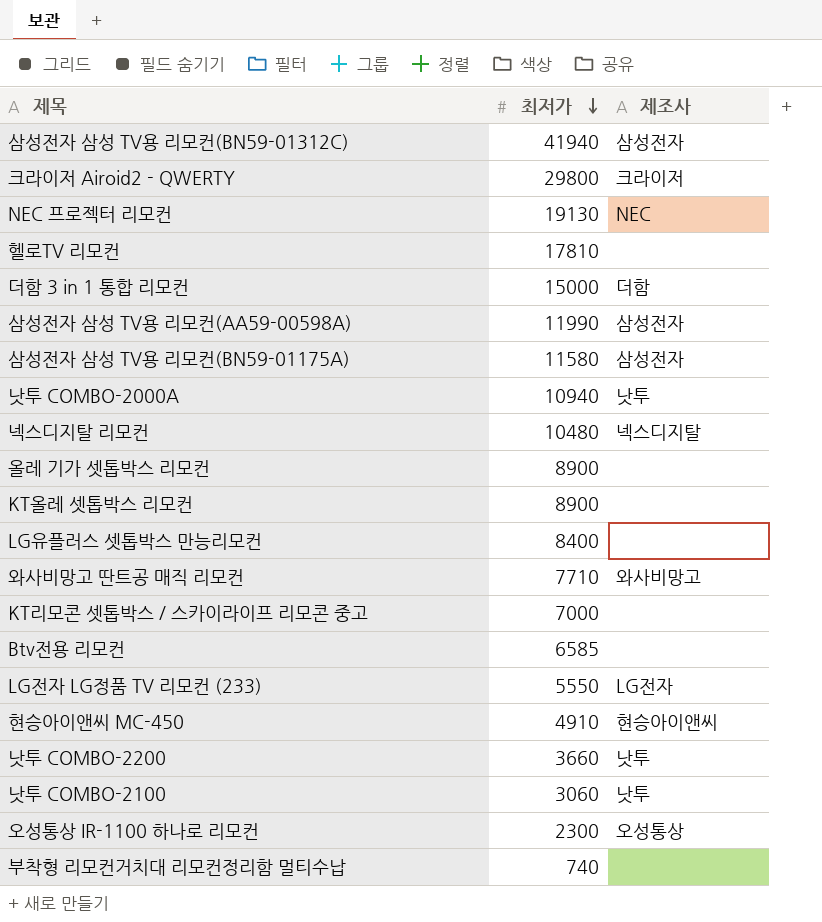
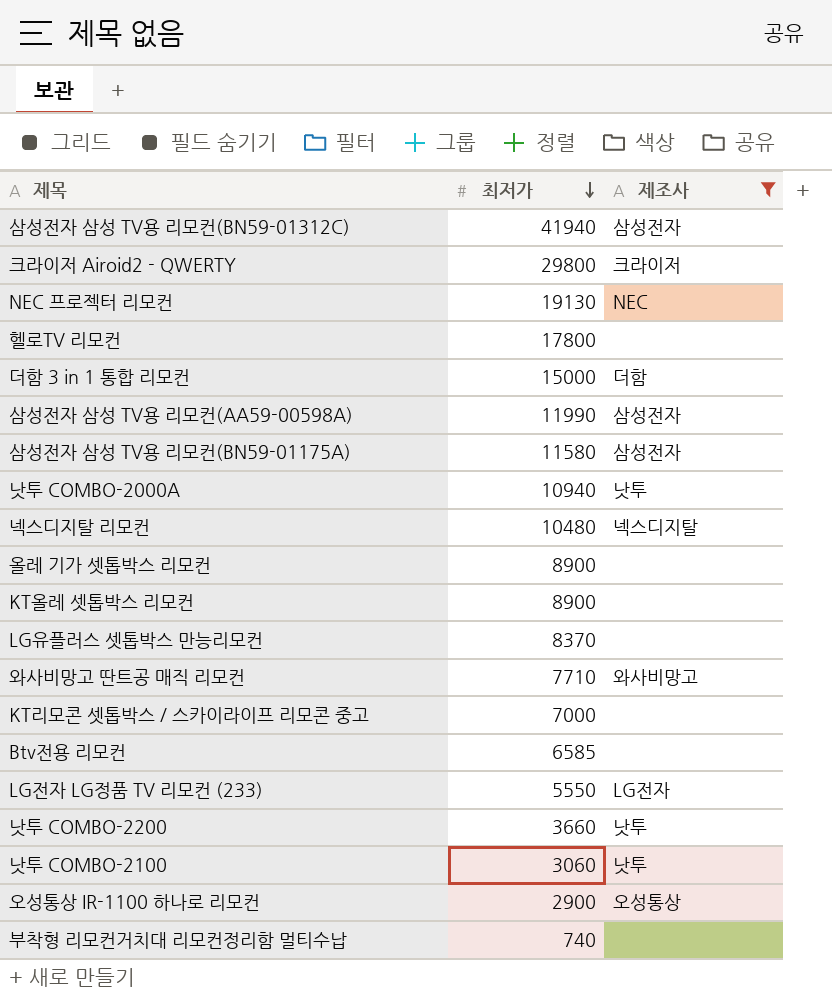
filter: none -> 제조사 != 현승아이앤씨
헬로TV 리모컨 | 최저가: 17810 -> 17800
LG유플러스 셋톱박스 만능리모컨 | 최저가: 8400 -> 8370
오성통상 IR-1100 하나로 리모컨 | 최저가: 2300 -> 2900

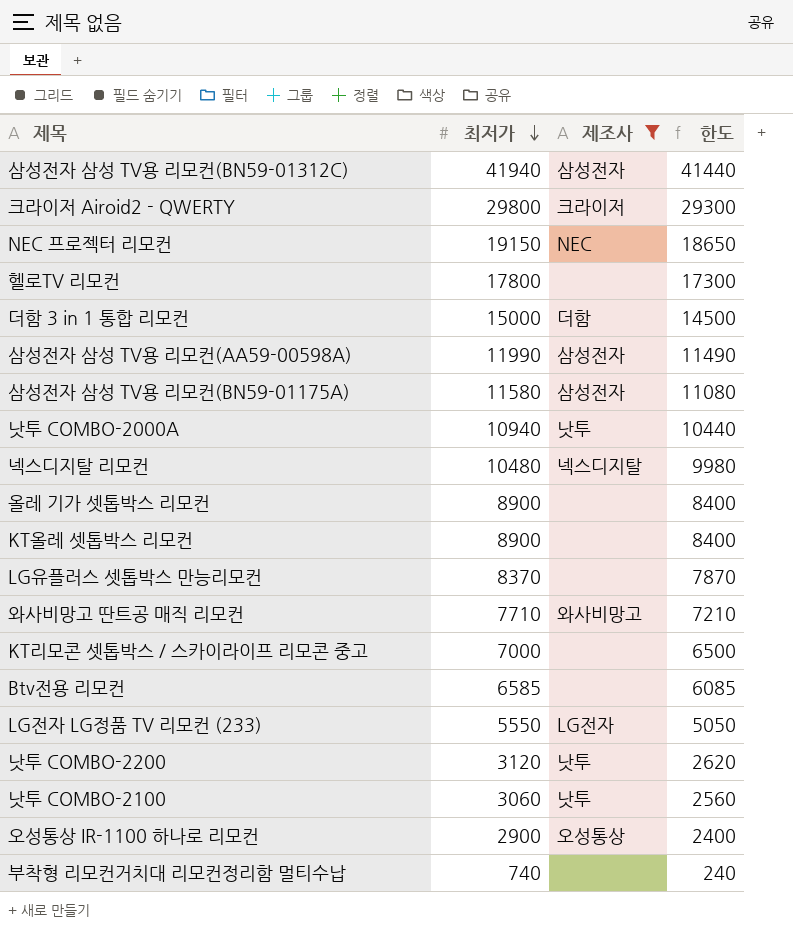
column 한도 | formula: none -> [최저가] - 500
NEC 프로젝터 리모컨 | 최저가: 19130 -> 19150
낫투 COMBO-2200 | 최저가: 3660 -> 3120

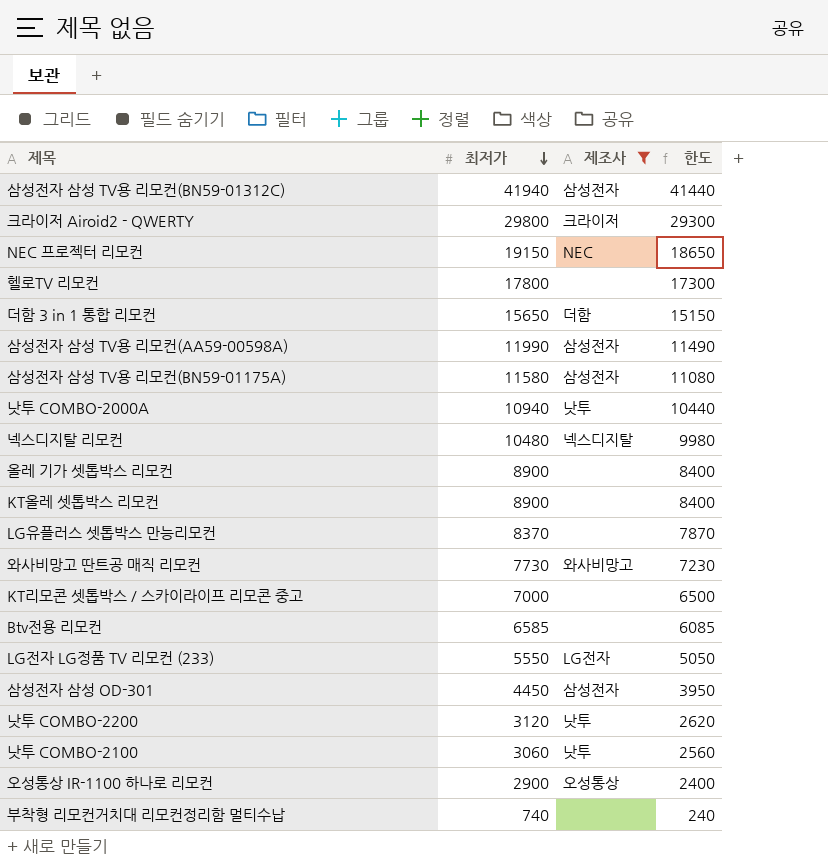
더함 3 in 1 통합 리모컨 | 최저가: 15000 -> 15650
더함 3 in 1 통합 리모컨 | 한도: 14500 -> 15150
와사비망고 딴트공 매직 리모컨 | 최저가: 7710 -> 7730
와사비망고 딴트공 매직 리모컨 | 한도: 7210 -> 7230
row 삼성전자 삼성 OD-301: none -> 4450 | 삼성전자 | 3950

